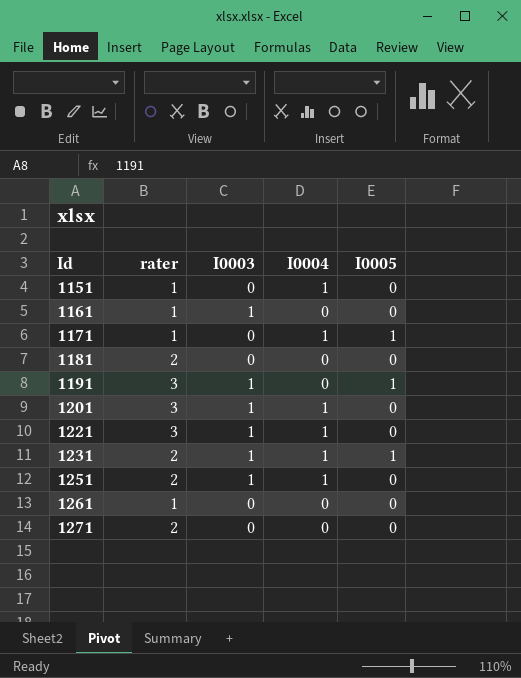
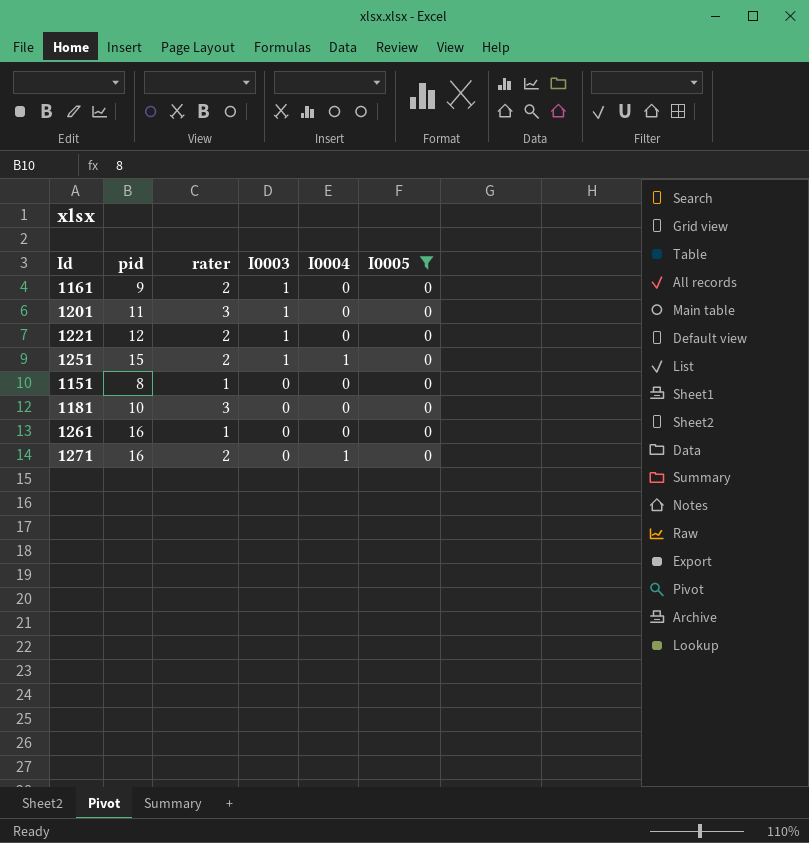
filter: none -> I0005 = 0
row order: Id ascending -> I0003 descending
column pid | position: none -> 2
1161 | rater: 1 -> 2
1201 | I0004: 1 -> 0
1221 | rater: 3 -> 2
1221 | I0004: 1 -> 0
1151 | I0004: 1 -> 0
1181 | rater: 2 -> 3
1271 | I0004: 0 -> 1

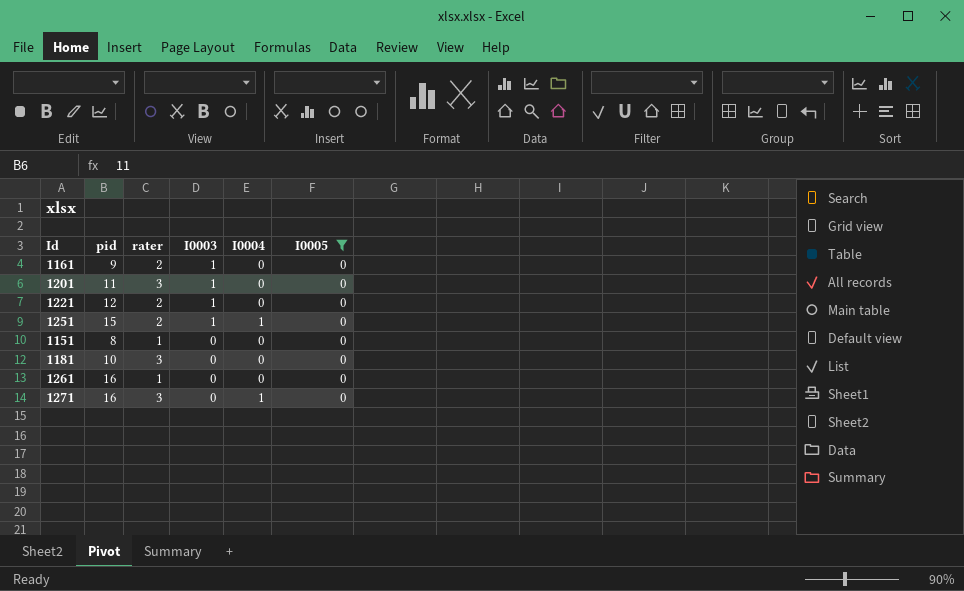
1271 | rater: 2 -> 3

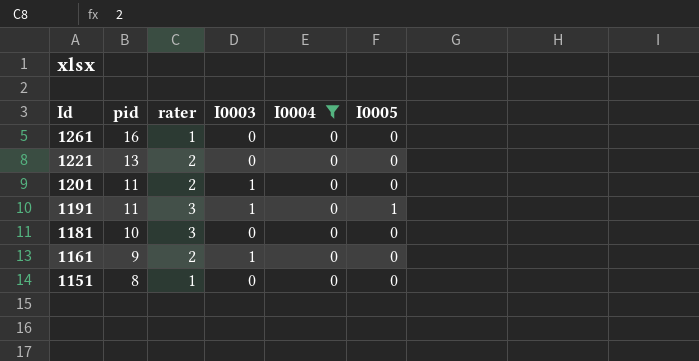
filter: I0005 = 0 -> I0004 = 0
row order: I0003 descending -> Id descending
1221 | pid: 12 -> 13
1221 | I0003: 1 -> 0
1201 | rater: 3 -> 2

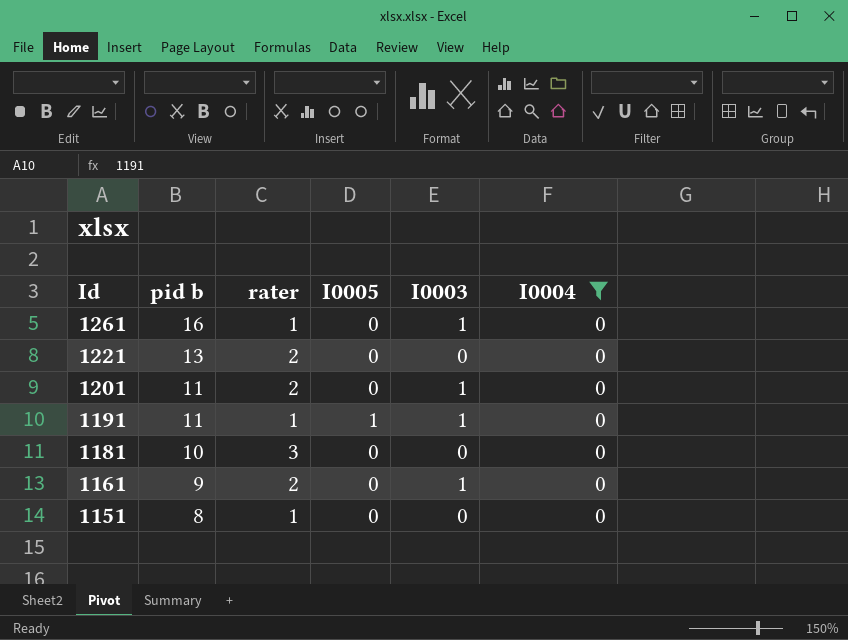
column name: pid -> pid b
column I0005 | position: 6 -> 4
1261 | I0003: 0 -> 1
1191 | rater: 3 -> 1

